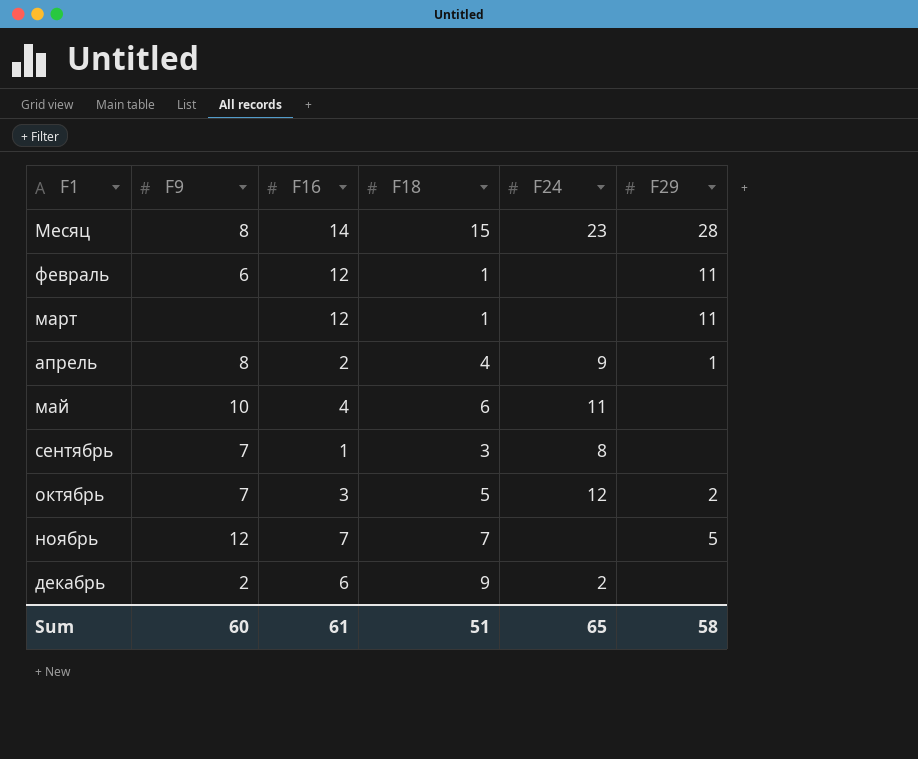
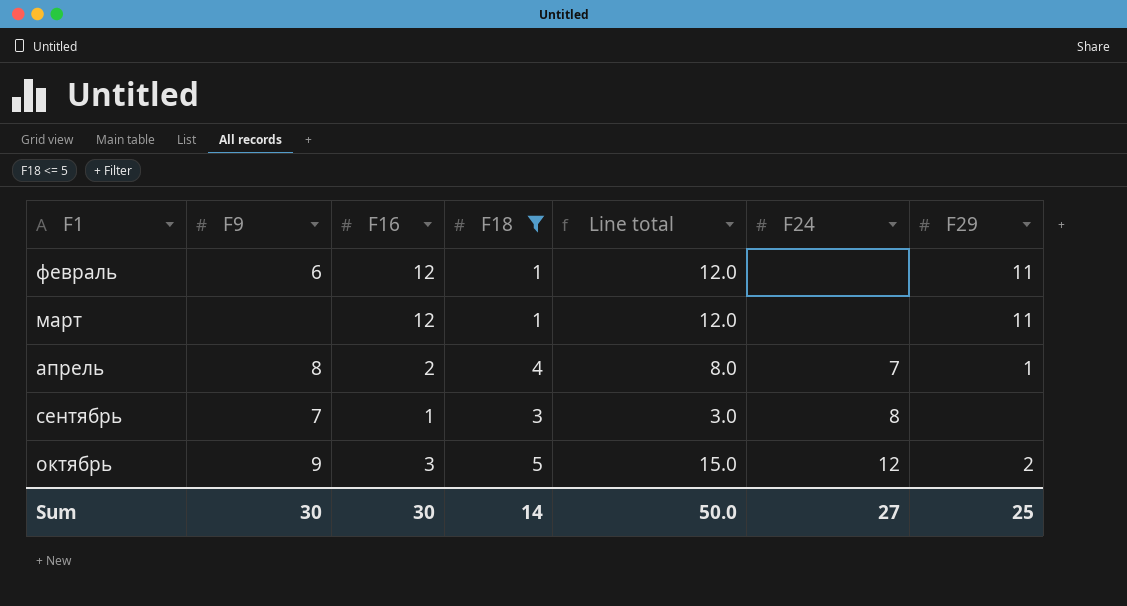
filter: none -> F18 <= 5
column Line total | formula: none -> [F16] * [F18]
апрель | F24: 9 -> 7
октябрь | F9: 7 -> 9
Sum | F9: 60 -> 30
Sum | F16: 61 -> 30
Sum | F18: 51 -> 14
Sum | F24: 65 -> 27
Sum | F29: 58 -> 25

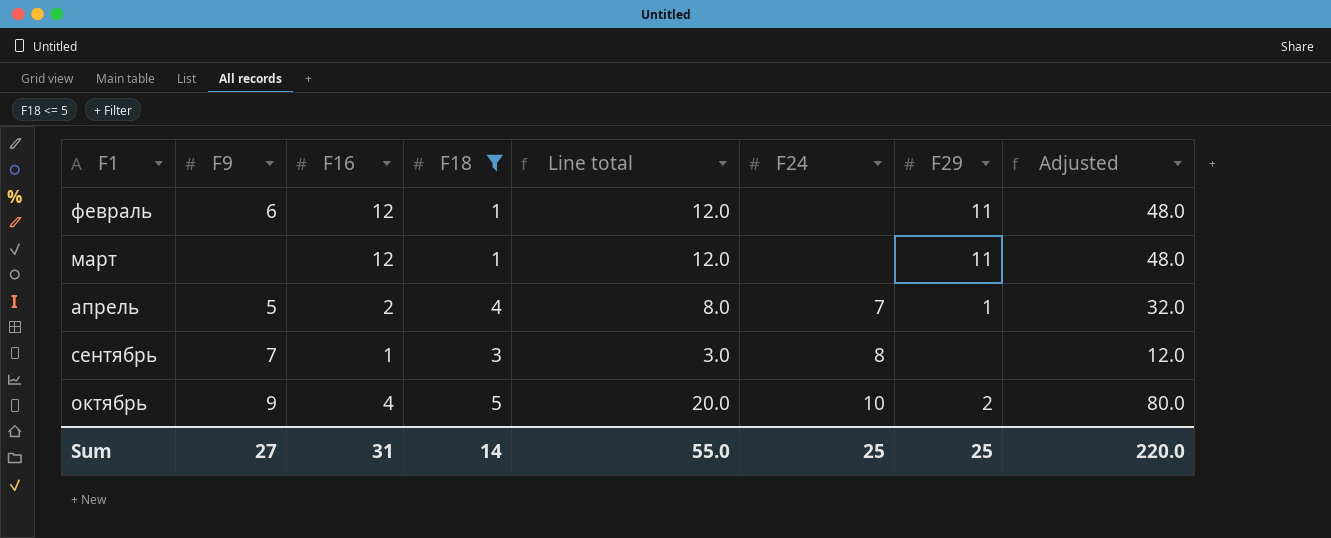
column Adjusted | formula: none -> [Line total] * 4
апрель | F9: 8 -> 5
октябрь | F16: 3 -> 4
октябрь | Line total: 15.0 -> 20.0
октябрь | F24: 12 -> 10
Sum | F9: 30 -> 27
Sum | F16: 30 -> 31
Sum | Line total: 50.0 -> 55.0
Sum | F24: 27 -> 25

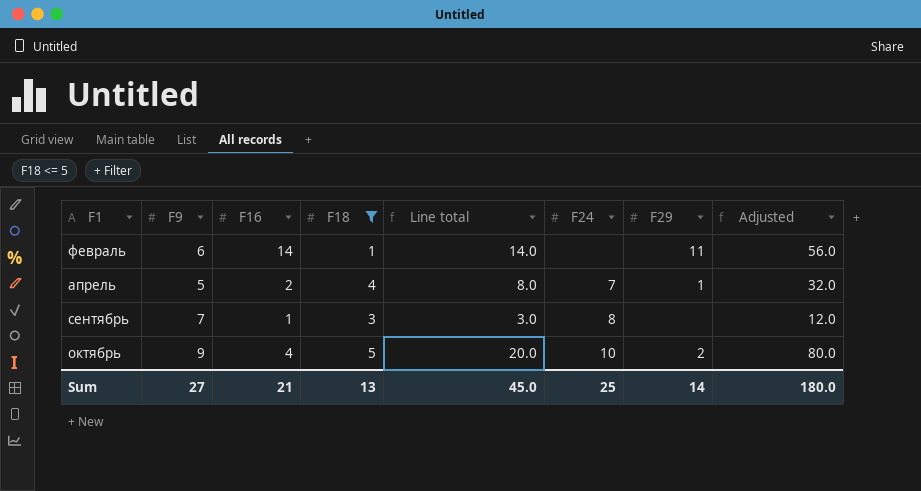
row март: none | 12 | 1 | 12.0 | none | 11 | 48.0 -> none
февраль | F16: 12 -> 14
февраль | Line total: 12.0 -> 14.0
февраль | Adjusted: 48.0 -> 56.0
Sum | F16: 31 -> 21
Sum | F18: 14 -> 13
Sum | Line total: 55.0 -> 45.0
Sum | F29: 25 -> 14
Sum | Adjusted: 220.0 -> 180.0

